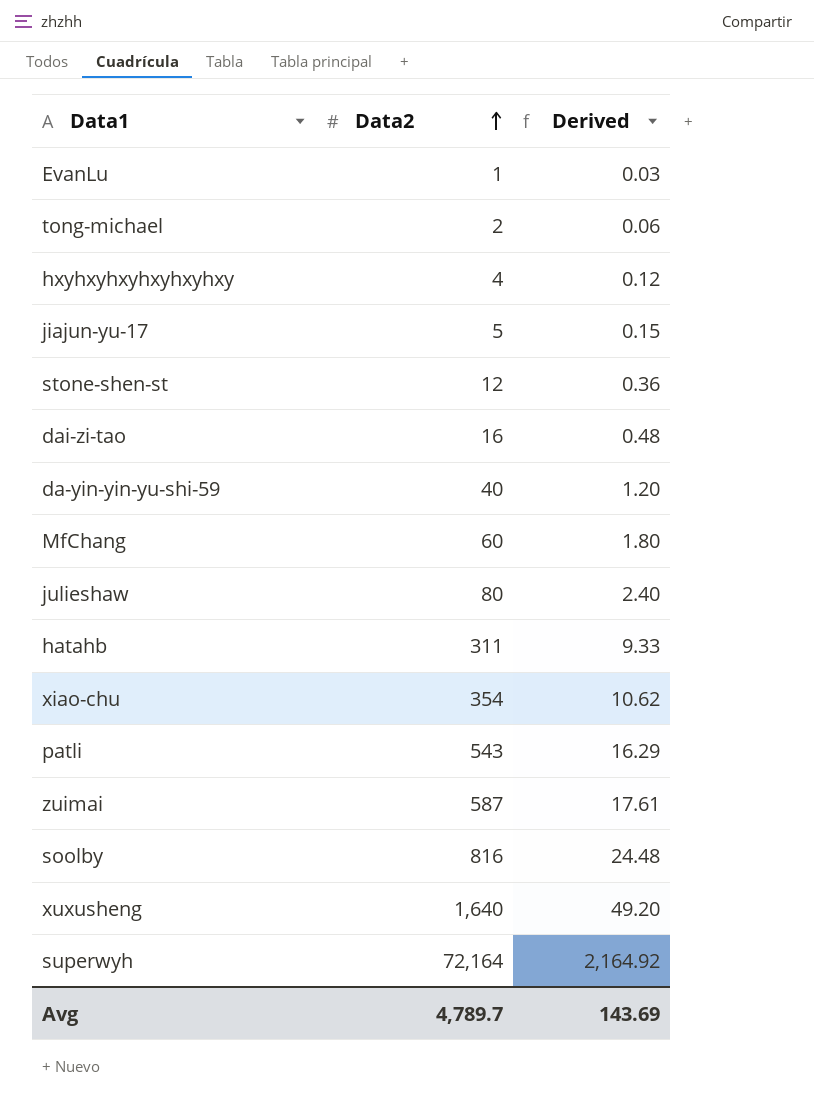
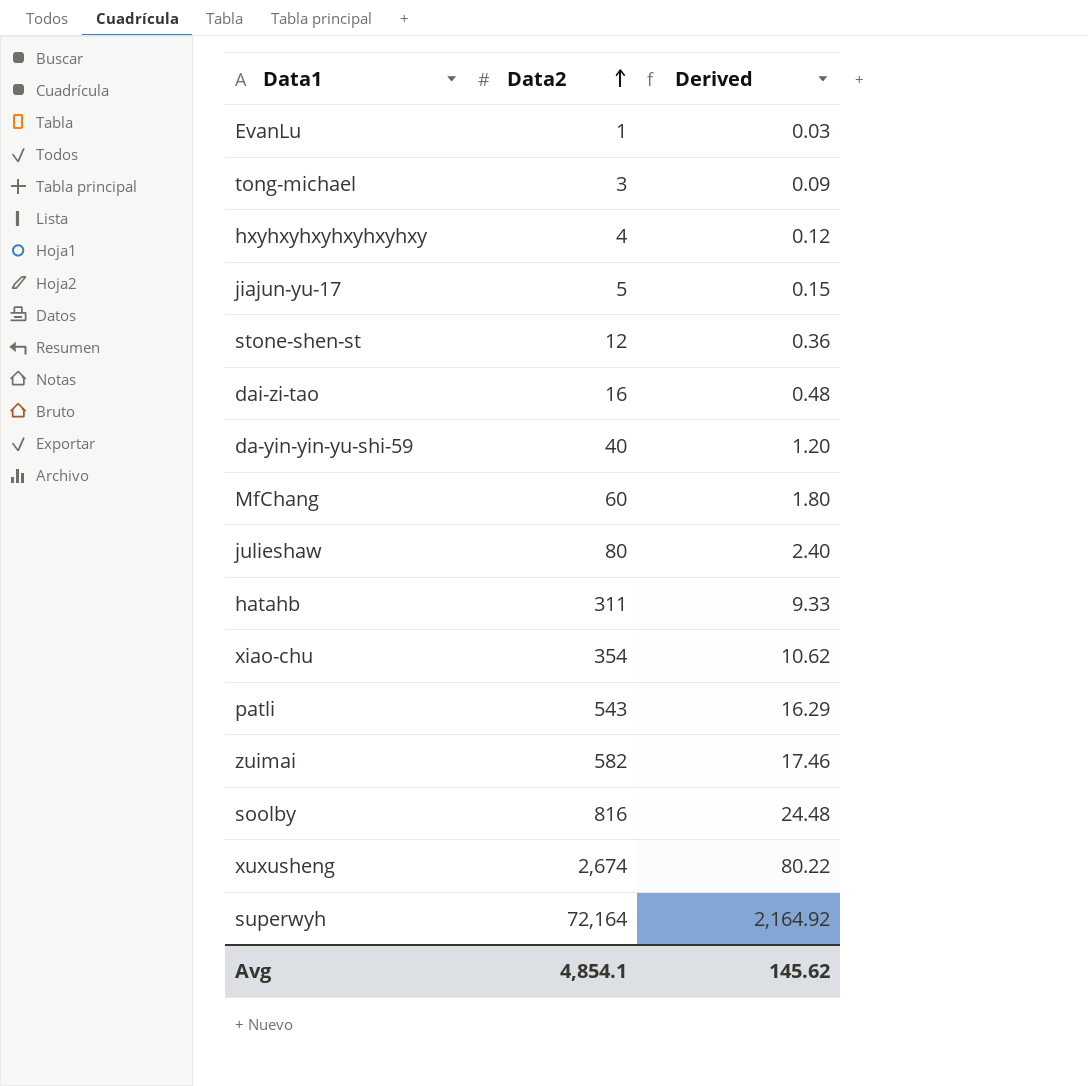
tong-michael | Data2: 2 -> 3
tong-michael | Derived: 0.06 -> 0.09
zuimai | Data2: 587 -> 582
zuimai | Derived: 17.61 -> 17.46
xuxusheng | Data2: 1,640 -> 2,674
xuxusheng | Derived: 49.20 -> 80.22
Avg | Data2: 4,789.7 -> 4,854.1
Avg | Derived: 143.69 -> 145.62

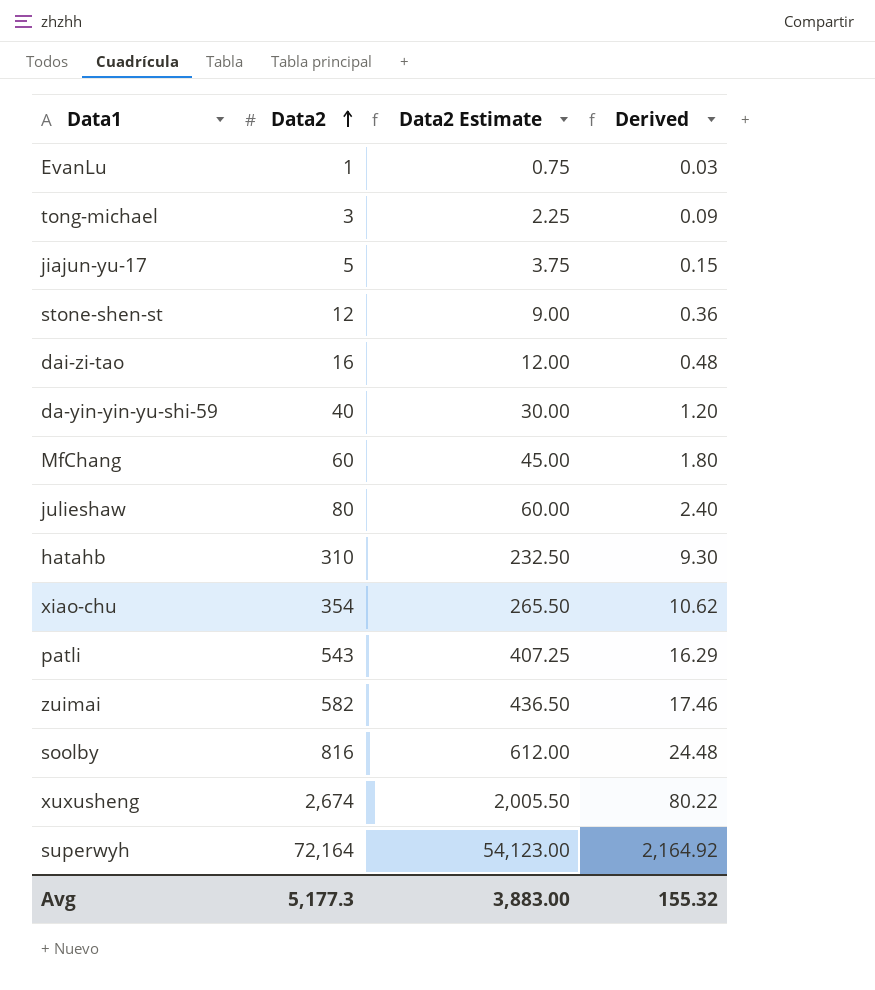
column Data2 Estimate | formula: none -> [Data2] * 0.75
row hxyhxyhxyhxyhxyhxy: 4 | 0.12 -> none
hatahb | Data2: 311 -> 310
hatahb | Derived: 9.33 -> 9.30
Avg | Data2: 4,854.1 -> 5,177.3
Avg | Derived: 145.62 -> 155.32

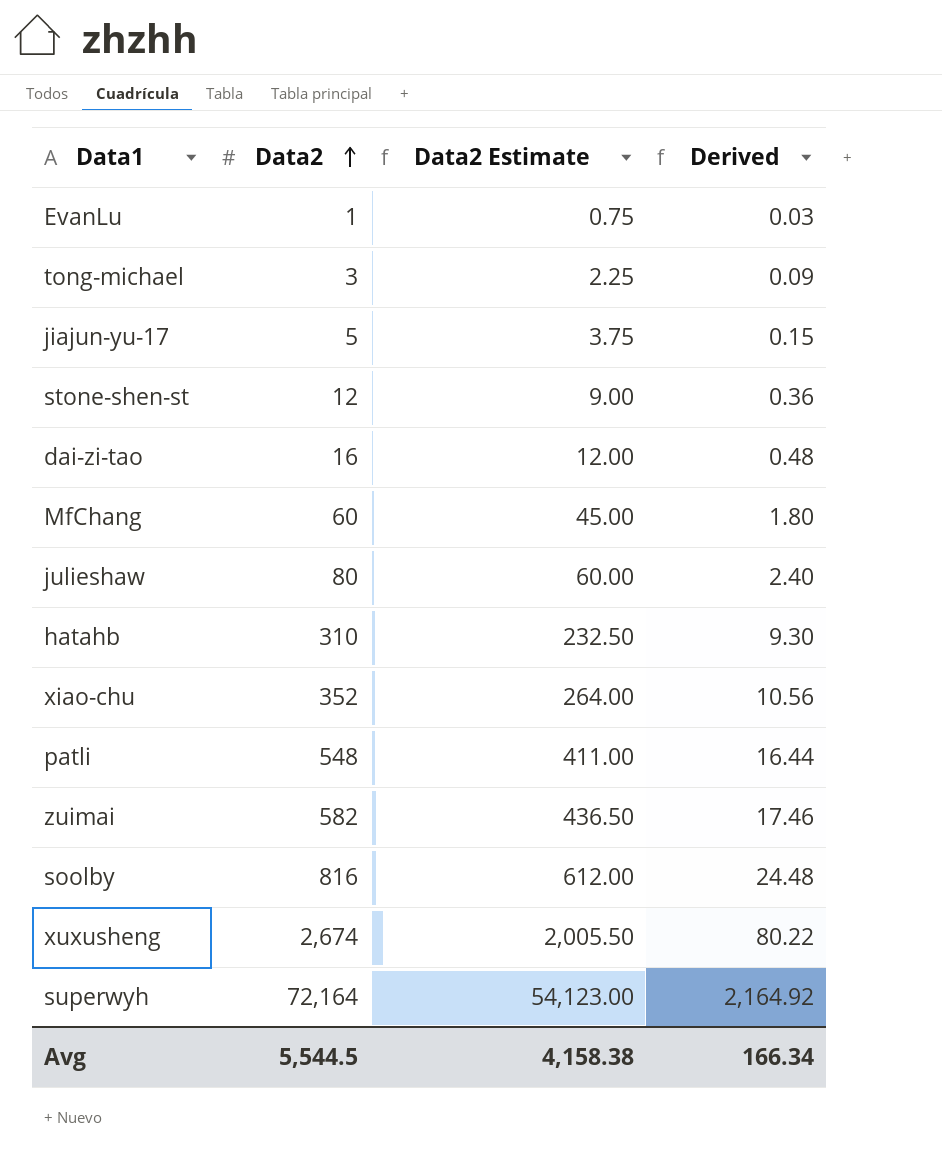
row da-yin-yin-yu-shi-59: 40 | 30.00 | 1.20 -> none
xiao-chu | Data2: 354 -> 352
xiao-chu | Data2 Estimate: 265.50 -> 264.00
xiao-chu | Derived: 10.62 -> 10.56
patli | Data2: 543 -> 548
patli | Data2 Estimate: 407.25 -> 411.00
patli | Derived: 16.29 -> 16.44
Avg | Data2: 5,177.3 -> 5,544.5
Avg | Data2 Estimate: 3,883.00 -> 4,158.38
Avg | Derived: 155.32 -> 166.34

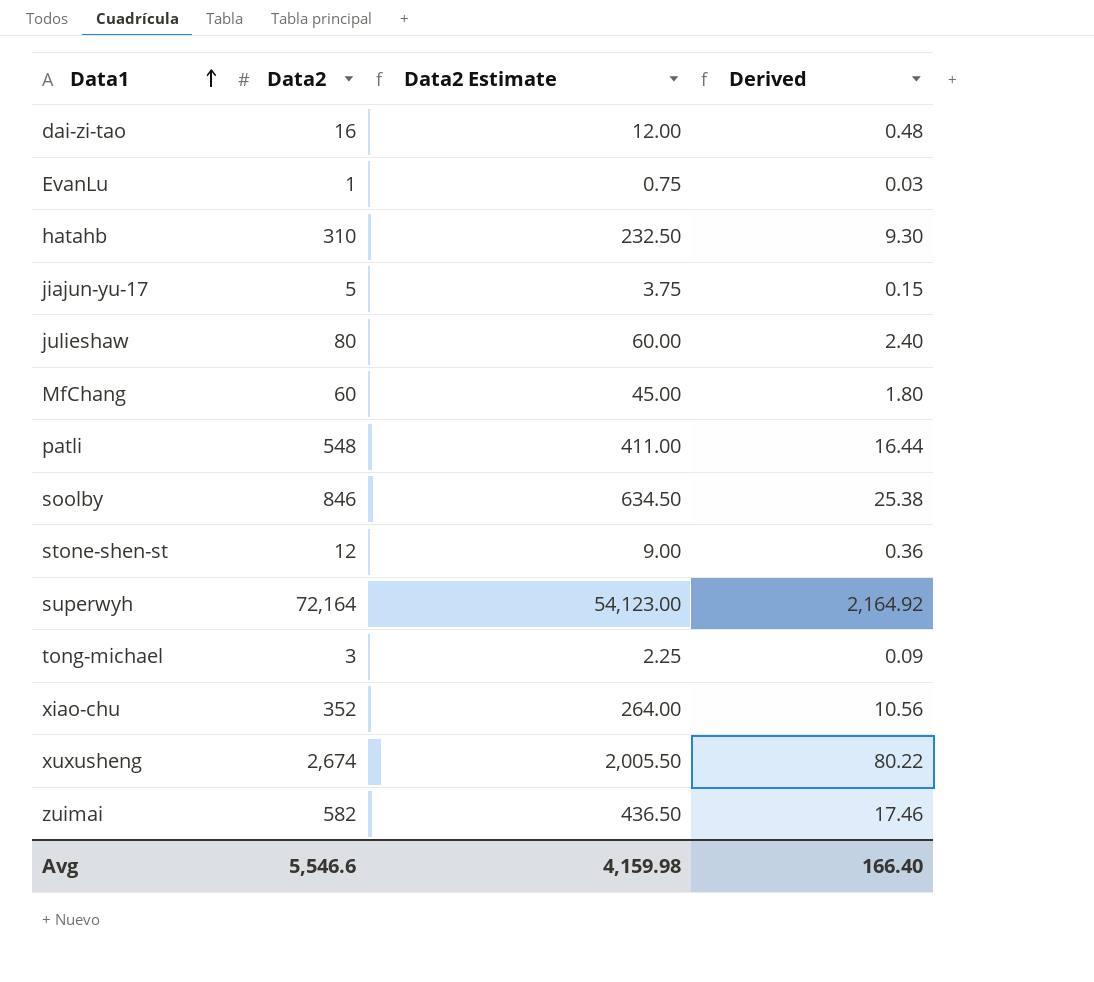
row order: Data2 ascending -> Data1 ascending
soolby | Data2: 816 -> 846
soolby | Data2 Estimate: 612.00 -> 634.50
soolby | Derived: 24.48 -> 25.38
Avg | Data2: 5,544.5 -> 5,546.6
Avg | Data2 Estimate: 4,158.38 -> 4,159.98
Avg | Derived: 166.34 -> 166.40

